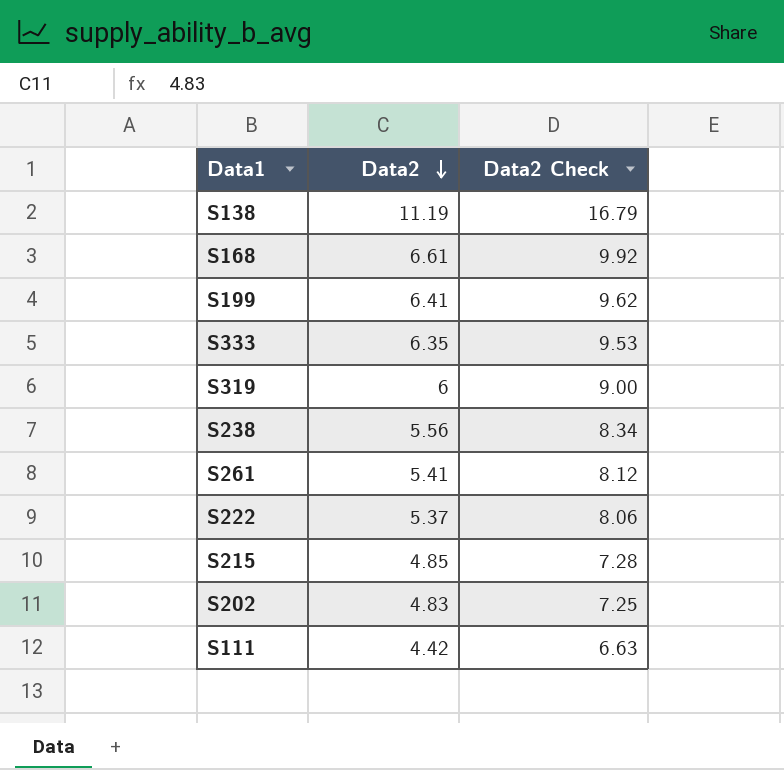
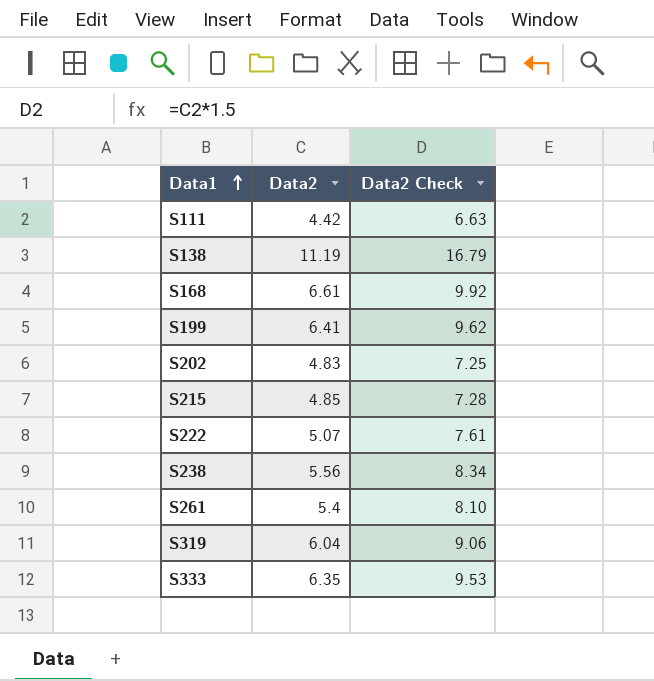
row order: Data2 descending -> Data1 ascending
S222 | Data2: 5.37 -> 5.07
S222 | Data2 Check: 8.06 -> 7.61
S261 | Data2: 5.41 -> 5.4
S261 | Data2 Check: 8.12 -> 8.10
S319 | Data2: 6 -> 6.04
S319 | Data2 Check: 9.00 -> 9.06

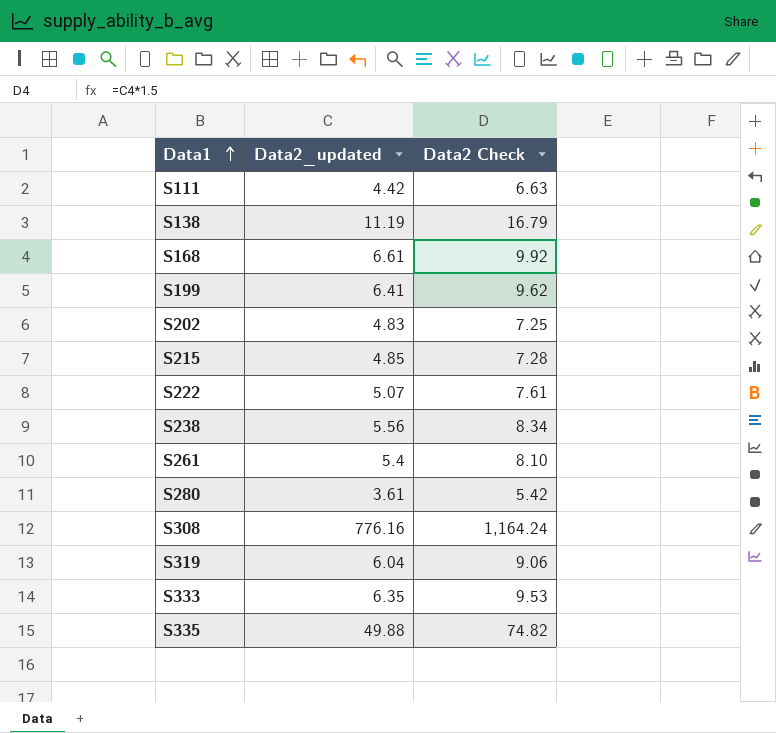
column name: Data2 -> Data2_updated
row S280: none -> 3.61 | 5.42
row S308: none -> 776.16 | 1,164.24
row S335: none -> 49.88 | 74.82

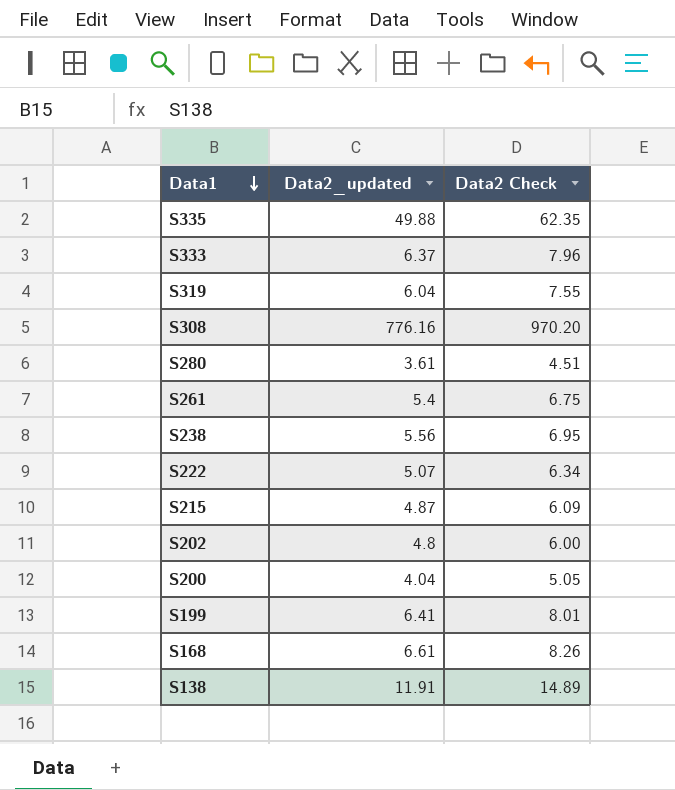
row order: Data1 ascending -> Data1 descending
column Data2 Check | formula: [Data2_updated] * 1.5 -> [Data2_updated] * 1.25
row S111: 4.42 | 6.63 -> none
S333 | Data2_updated: 6.35 -> 6.37
S215 | Data2_updated: 4.85 -> 4.87
S202 | Data2_updated: 4.83 -> 4.8
row S200: none -> 4.04 | 5.05
S138 | Data2_updated: 11.19 -> 11.91

